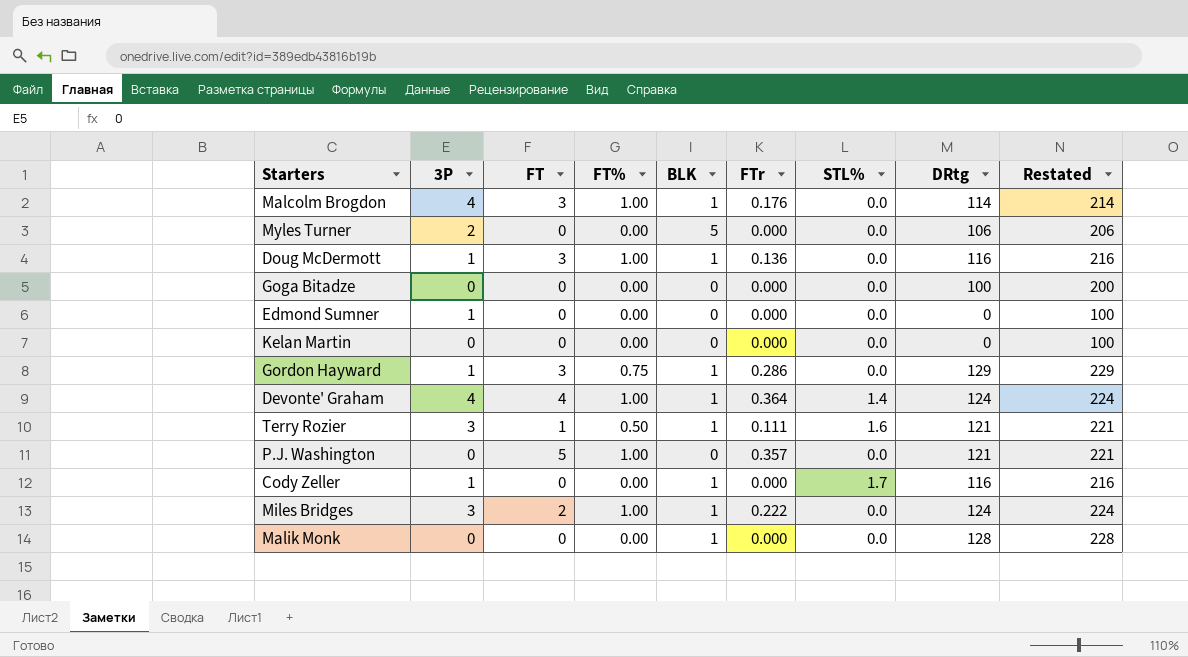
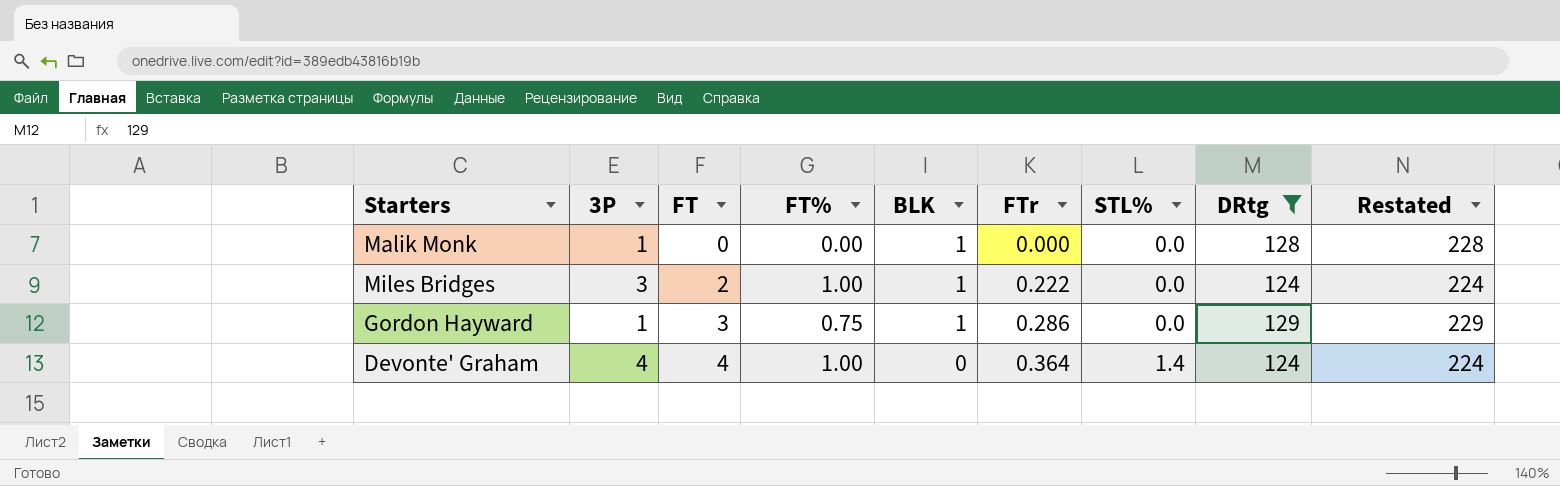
filter: none -> DRtg >= 124
row order: none -> FT ascending
Malik Monk | 3P: 0 -> 1
Devonte' Graham | BLK: 1 -> 0

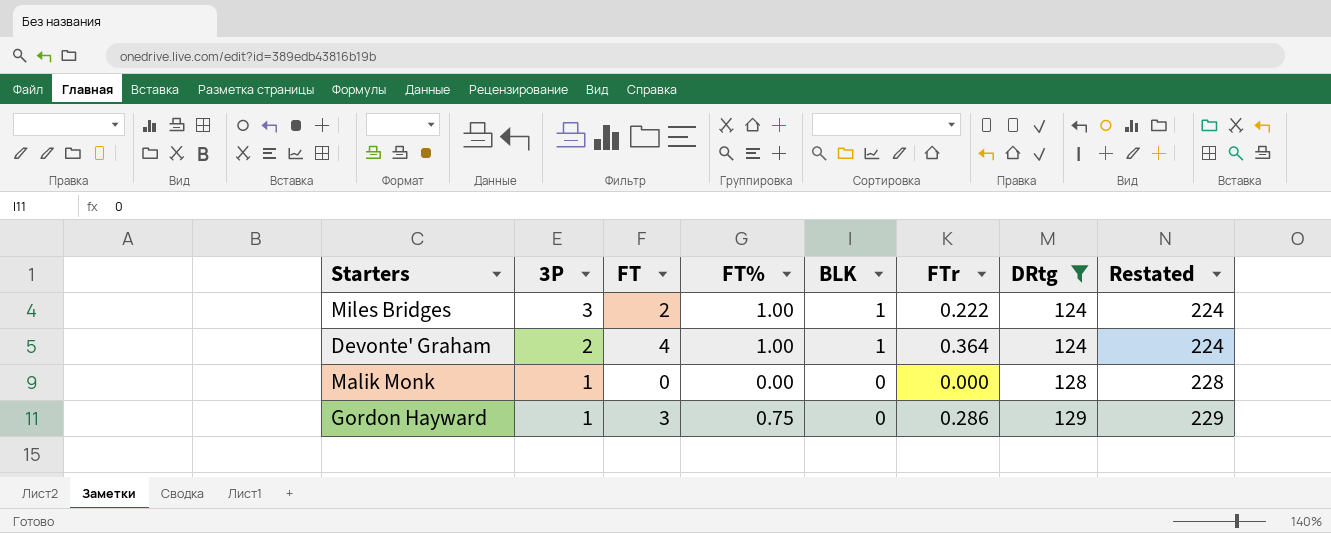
row order: FT ascending -> 3P descending
column STL% | position: 7 -> none
Devonte' Graham | 3P: 4 -> 2
Devonte' Graham | BLK: 0 -> 1
Malik Monk | BLK: 1 -> 0
Gordon Hayward | BLK: 1 -> 0

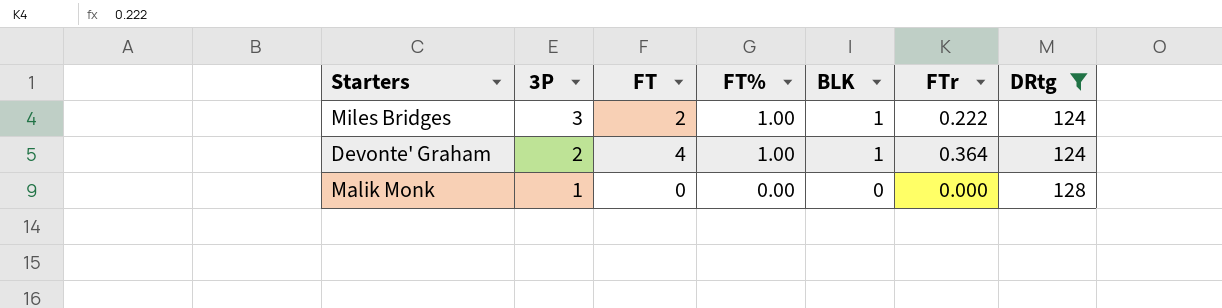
column Restated | formula: [DRtg] + 100 -> none
row Gordon Hayward: 1 | 3 | 0.75 | 0 | 0.286 | 129 | 229 -> none

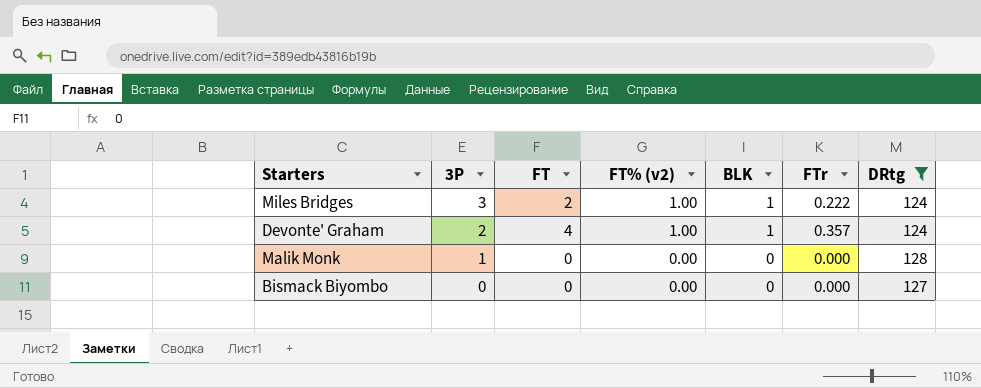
column name: FT% -> FT% (v2)
Devonte' Graham | FTr: 0.364 -> 0.357
row Bismack Biyombo: none -> 0 | 0 | 0.00 | 0 | 0.000 | 127

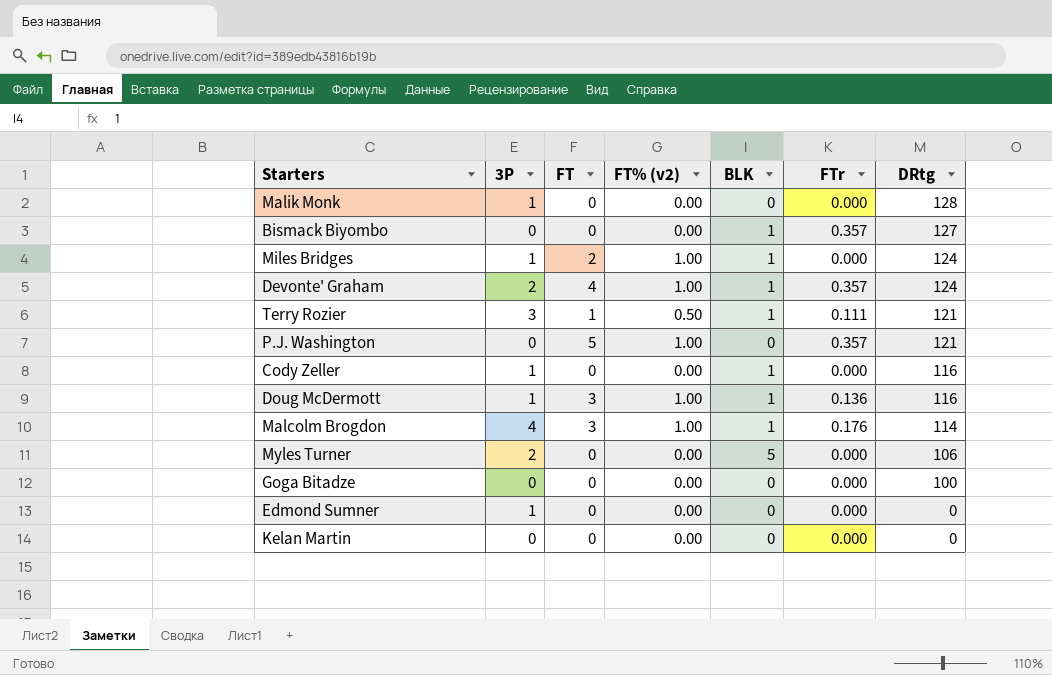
filter: DRtg >= 124 -> none
row order: 3P descending -> DRtg descending
Bismack Biyombo | BLK: 0 -> 1
Bismack Biyombo | FTr: 0.000 -> 0.357
Miles Bridges | 3P: 3 -> 1
Miles Bridges | FTr: 0.222 -> 0.000

